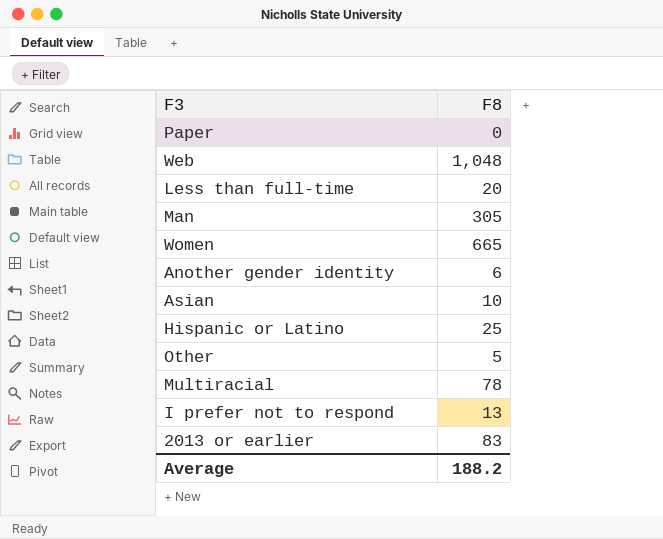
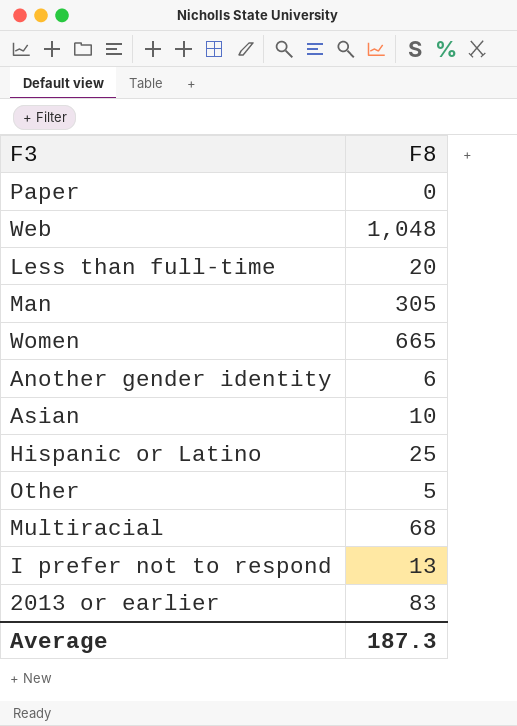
Multiracial | F8: 78 -> 68
Average | F8: 188.2 -> 187.3

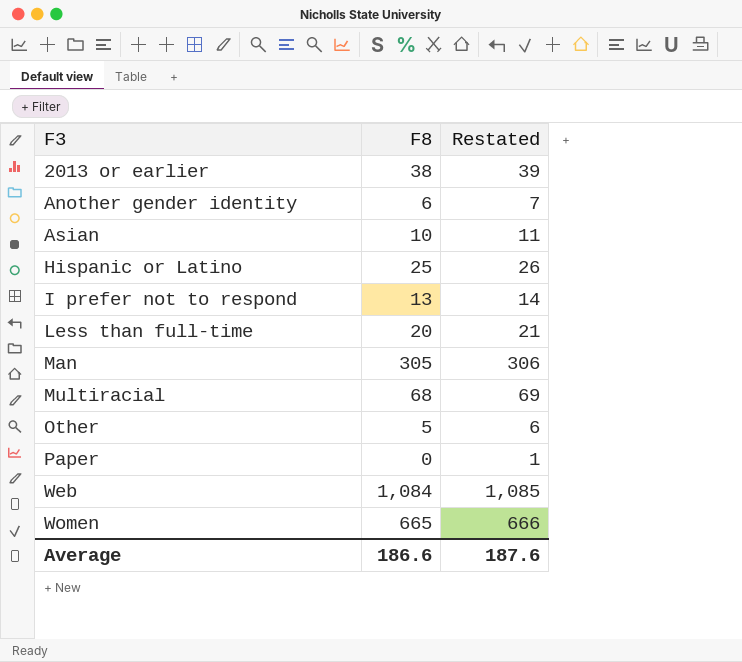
row order: none -> F3 ascending
column Restated | formula: none -> [F8] + 1
2013 or earlier | F8: 83 -> 38
Web | F8: 1,048 -> 1,084
Average | F8: 187.3 -> 186.6

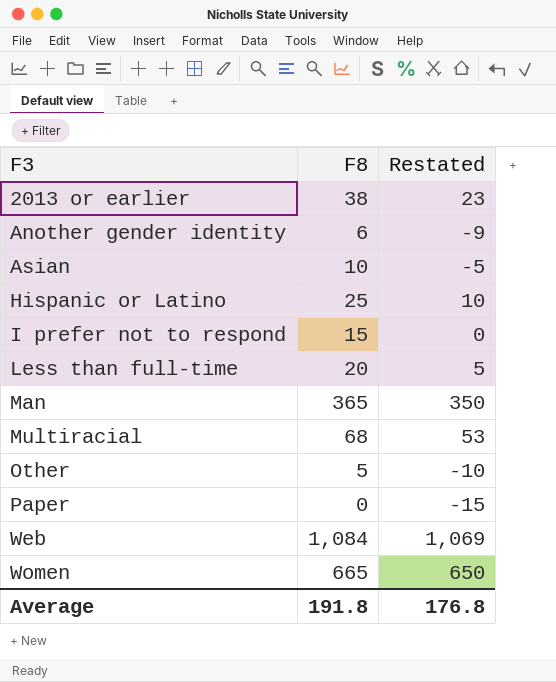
column Restated | formula: [F8] + 1 -> [F8] - 15
I prefer not to respond | F8: 13 -> 15
Man | F8: 305 -> 365
Average | F8: 186.6 -> 191.8
Average | Restated: 187.6 -> 176.8

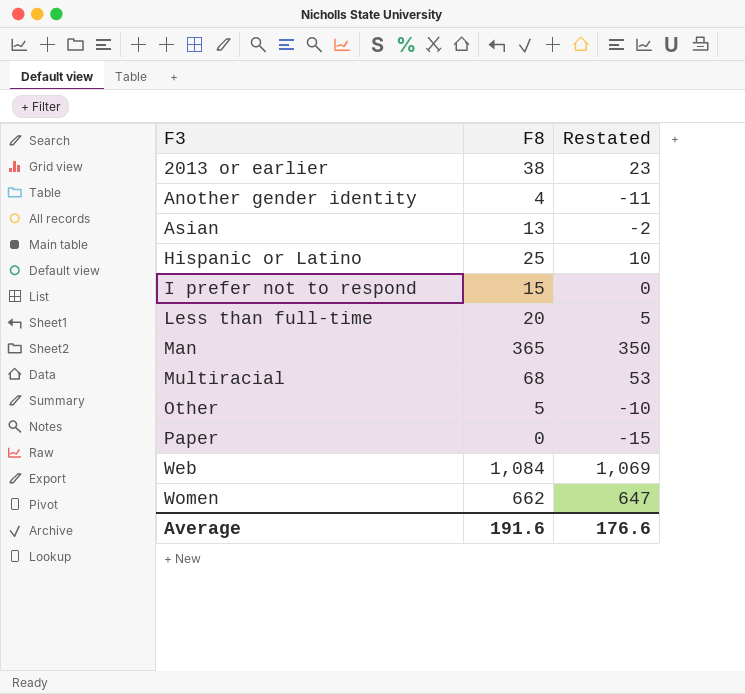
Another gender identity | F8: 6 -> 4
Another gender identity | Restated: -9 -> -11
Asian | F8: 10 -> 13
Asian | Restated: -5 -> -2
Women | F8: 665 -> 662
Women | Restated: 650 -> 647
Average | F8: 191.8 -> 191.6
Average | Restated: 176.8 -> 176.6

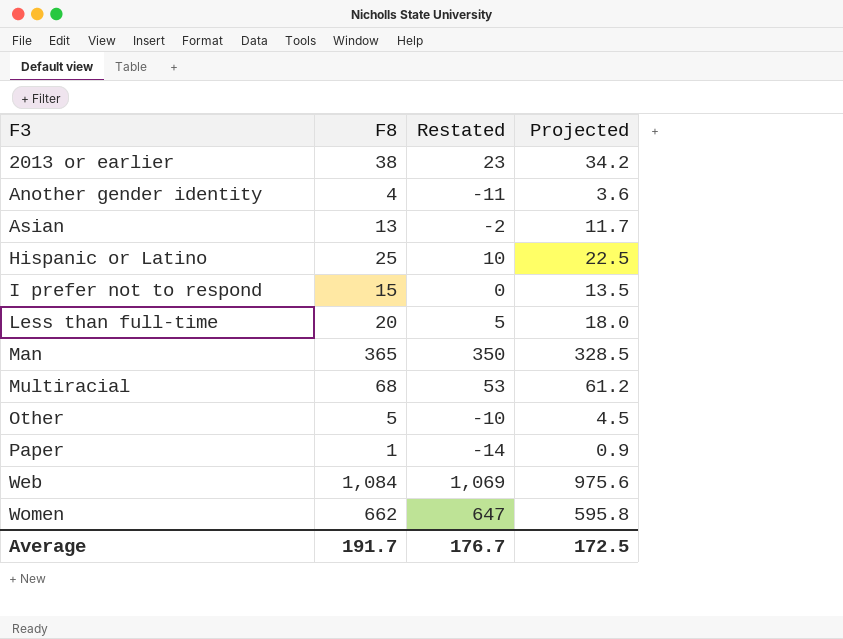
column Projected | formula: none -> [F8] * 0.9
Paper | F8: 0 -> 1
Paper | Restated: -15 -> -14
Average | F8: 191.6 -> 191.7
Average | Restated: 176.6 -> 176.7

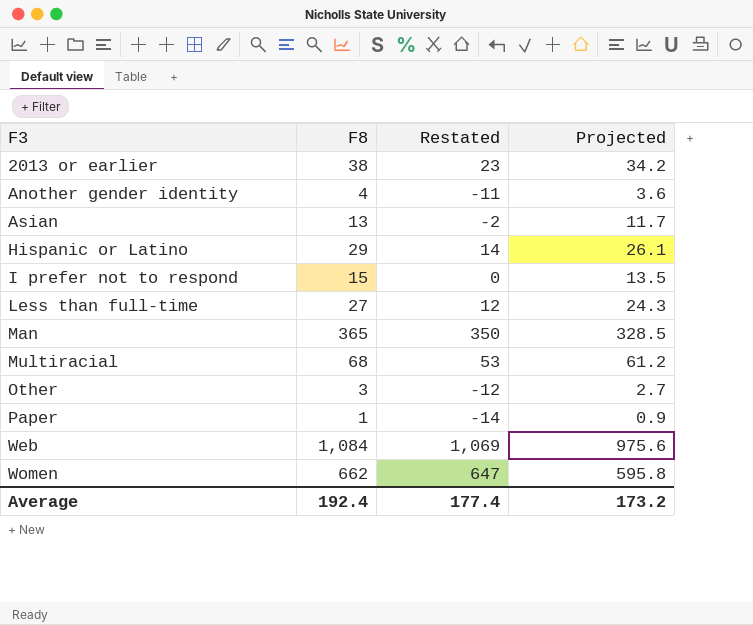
Hispanic or Latino | F8: 25 -> 29
Hispanic or Latino | Restated: 10 -> 14
Hispanic or Latino | Projected: 22.5 -> 26.1
Less than full-time | F8: 20 -> 27
Less than full-time | Restated: 5 -> 12
Less than full-time | Projected: 18.0 -> 24.3
Other | F8: 5 -> 3
Other | Restated: -10 -> -12
Other | Projected: 4.5 -> 2.7
Average | F8: 191.7 -> 192.4
Average | Restated: 176.7 -> 177.4
Average | Projected: 172.5 -> 173.2

